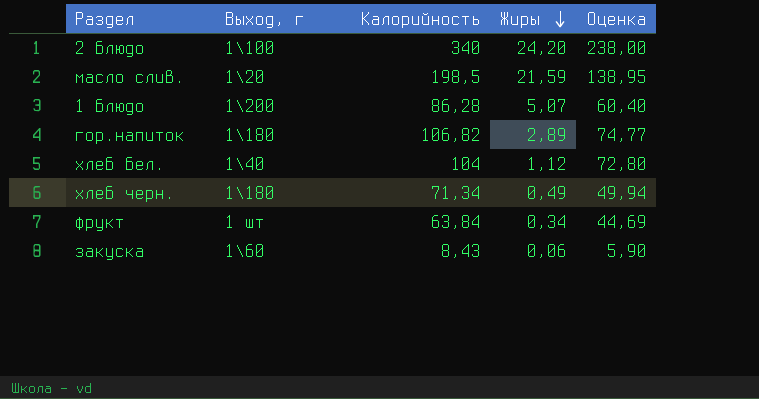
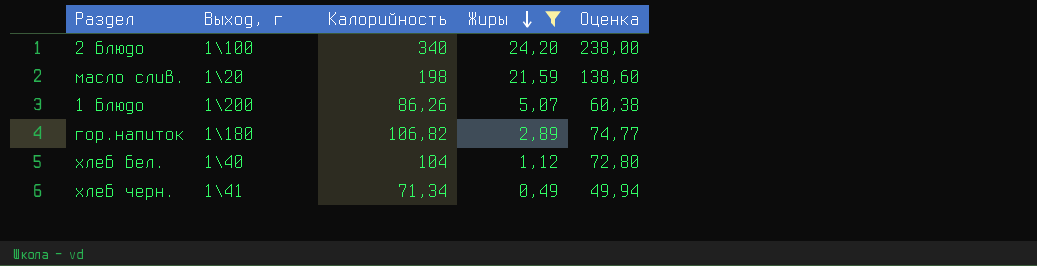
filter: none -> Жиры >= 0,49
масло слив. | Калорийность: 198,5 -> 198
масло слив. | Оценка: 138,95 -> 138,60
1 блюдо | Калорийность: 86,28 -> 86,26
1 блюдо | Оценка: 60,40 -> 60,38
хлеб черн. | Выход, г: 1\180 -> 1\41

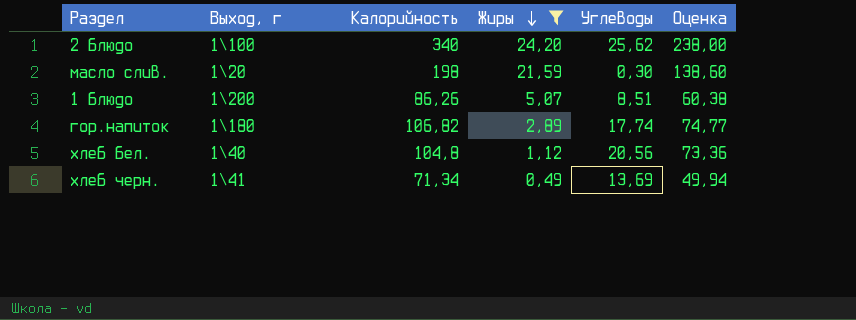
column Углеводы | position: none -> 5
хлеб бел. | Калорийность: 104 -> 104,8
хлеб бел. | Оценка: 72,80 -> 73,36

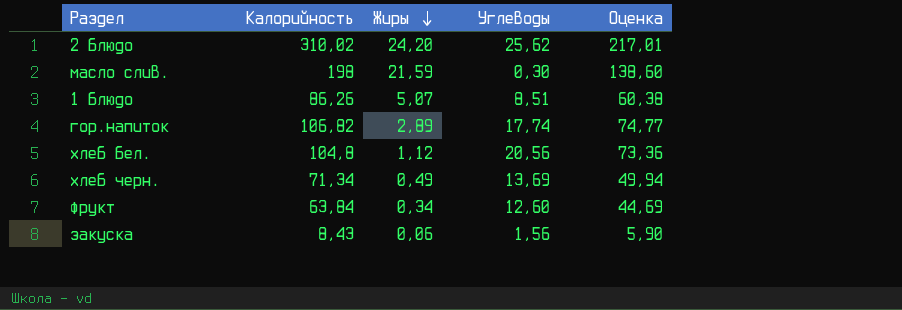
filter: Жиры >= 0,49 -> none
column Выход, г | position: 2 -> none
2 блюдо | Калорийность: 340 -> 310,02
2 блюдо | Оценка: 238,00 -> 217,01

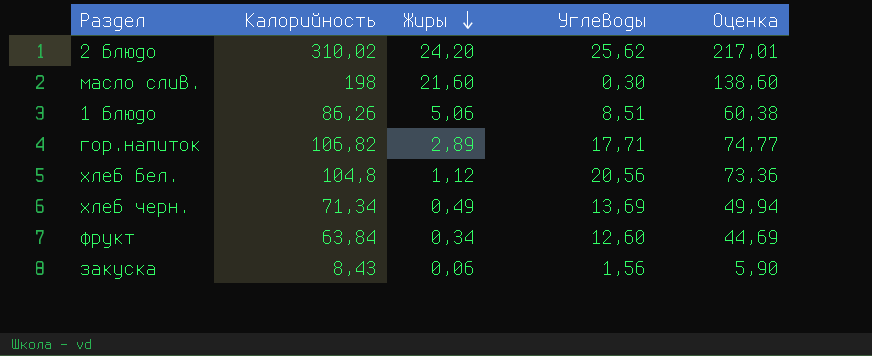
масло слив. | Жиры: 21,59 -> 21,60
1 блюдо | Жиры: 5,07 -> 5,06
гор.напиток | Углеводы: 17,74 -> 17,71

